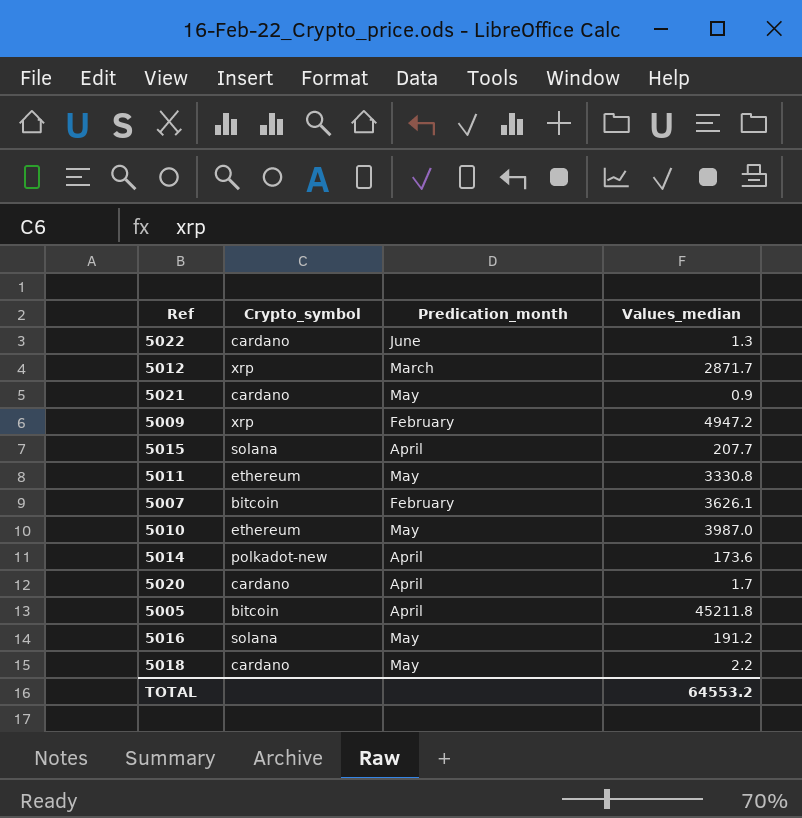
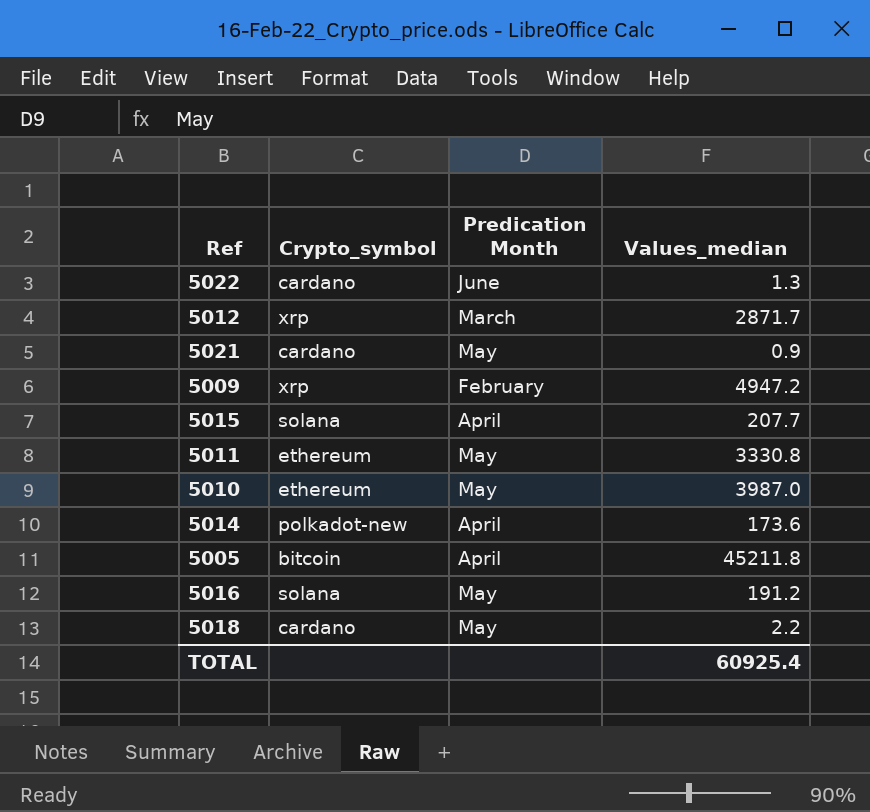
column name: Predication_month -> Predication Month
row 5007: bitcoin | February | 3626.1 -> none
row 5020: cardano | April | 1.7 -> none
TOTAL | Values_median: 64553.2 -> 60925.4

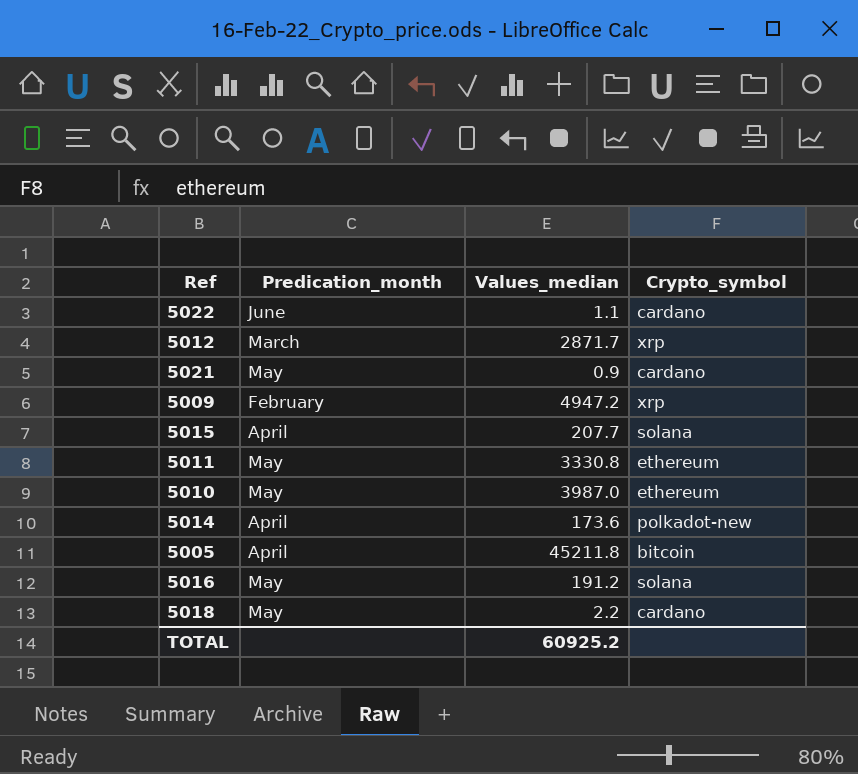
column name: Predication Month -> Predication_month
column Crypto_symbol | position: 2 -> 4
5022 | Values_median: 1.3 -> 1.1
TOTAL | Values_median: 60925.4 -> 60925.2

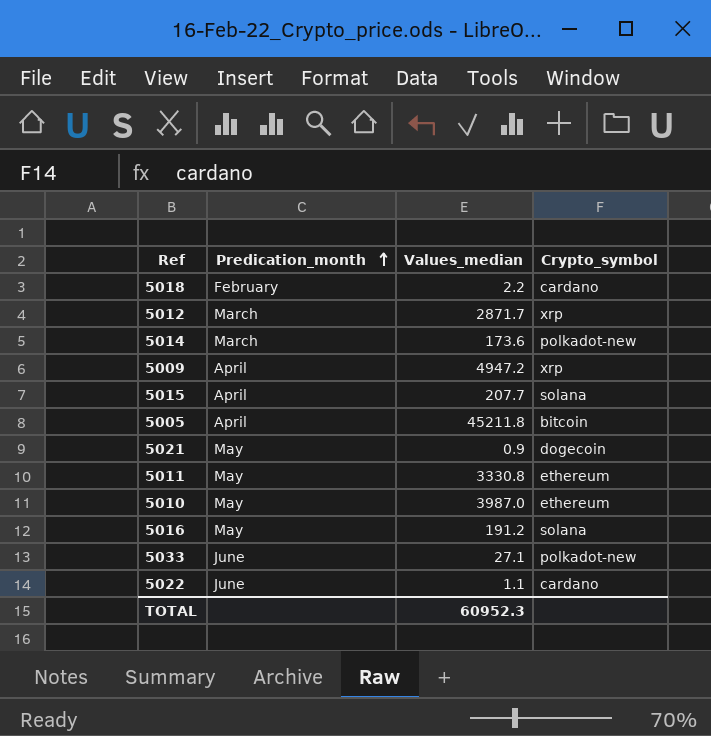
row order: none -> Predication_month ascending
5018 | Predication_month: May -> February
5014 | Predication_month: April -> March
5009 | Predication_month: February -> April
5021 | Crypto_symbol: cardano -> dogecoin
row 5033: none -> June | 27.1 | polkadot-new
TOTAL | Values_median: 60925.2 -> 60952.3

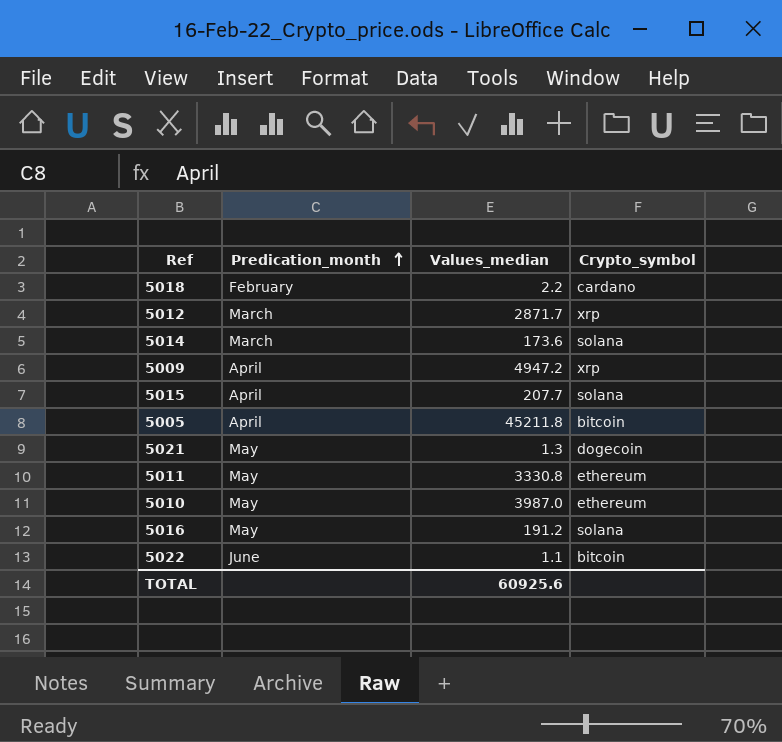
row 5033: June | 27.1 | polkadot-new -> none
5014 | Crypto_symbol: polkadot-new -> solana
5021 | Values_median: 0.9 -> 1.3
5022 | Crypto_symbol: cardano -> bitcoin
TOTAL | Values_median: 60952.3 -> 60925.6

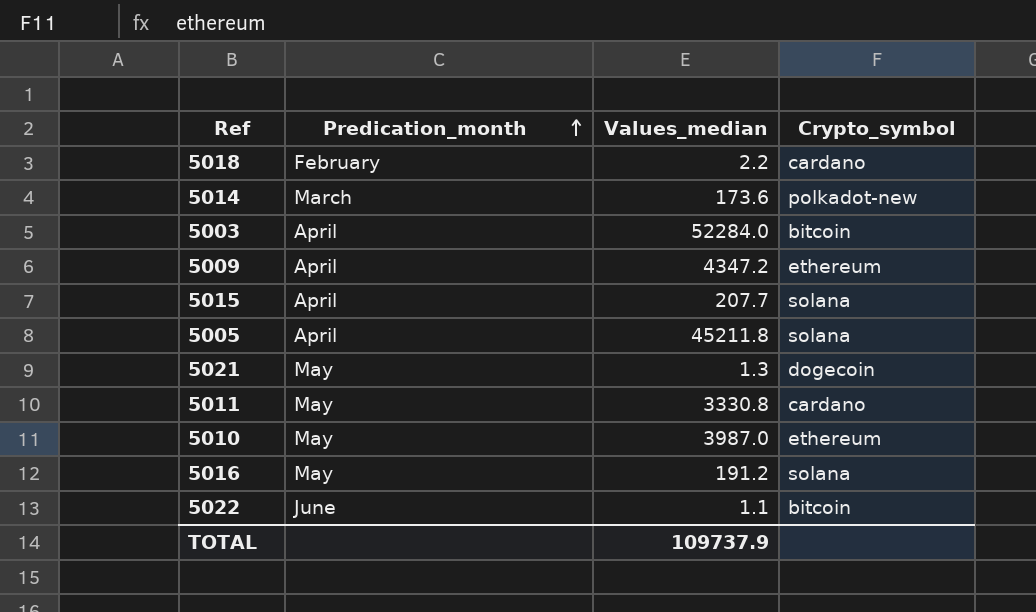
row 5012: March | 2871.7 | xrp -> none
5014 | Crypto_symbol: solana -> polkadot-new
row 5003: none -> April | 52284.0 | bitcoin
5009 | Values_median: 4947.2 -> 4347.2
5009 | Crypto_symbol: xrp -> ethereum
5005 | Crypto_symbol: bitcoin -> solana
5011 | Crypto_symbol: ethereum -> cardano
TOTAL | Values_median: 60925.6 -> 109737.9

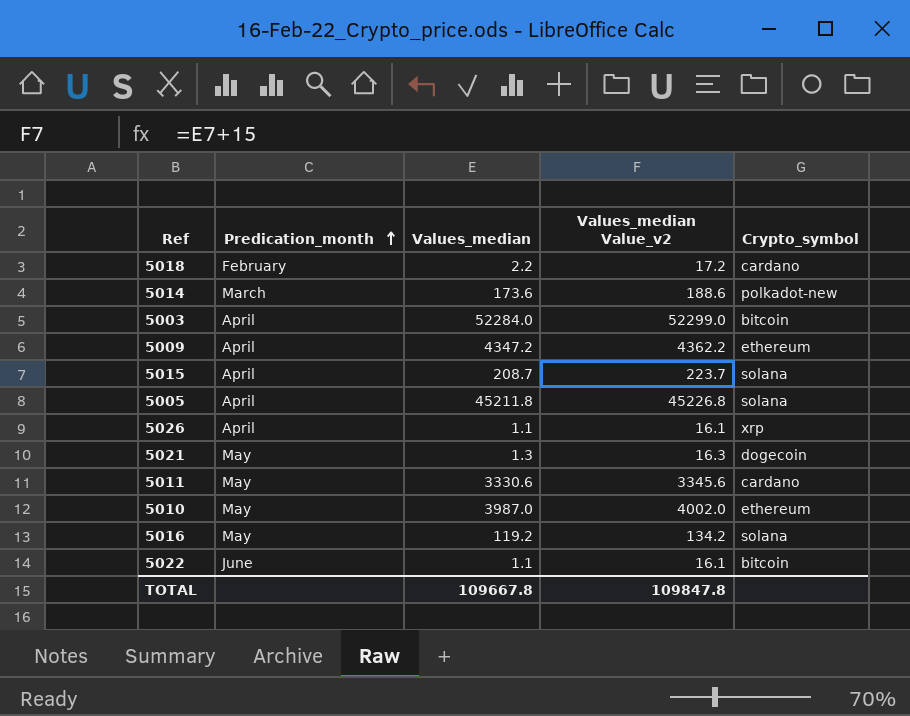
column Values_median Value_v2 | formula: none -> [Values_median] + 15
5015 | Values_median: 207.7 -> 208.7
row 5026: none -> April | 1.1 | 16.1 | xrp
5011 | Values_median: 3330.8 -> 3330.6
5016 | Values_median: 191.2 -> 119.2
TOTAL | Values_median: 109737.9 -> 109667.8

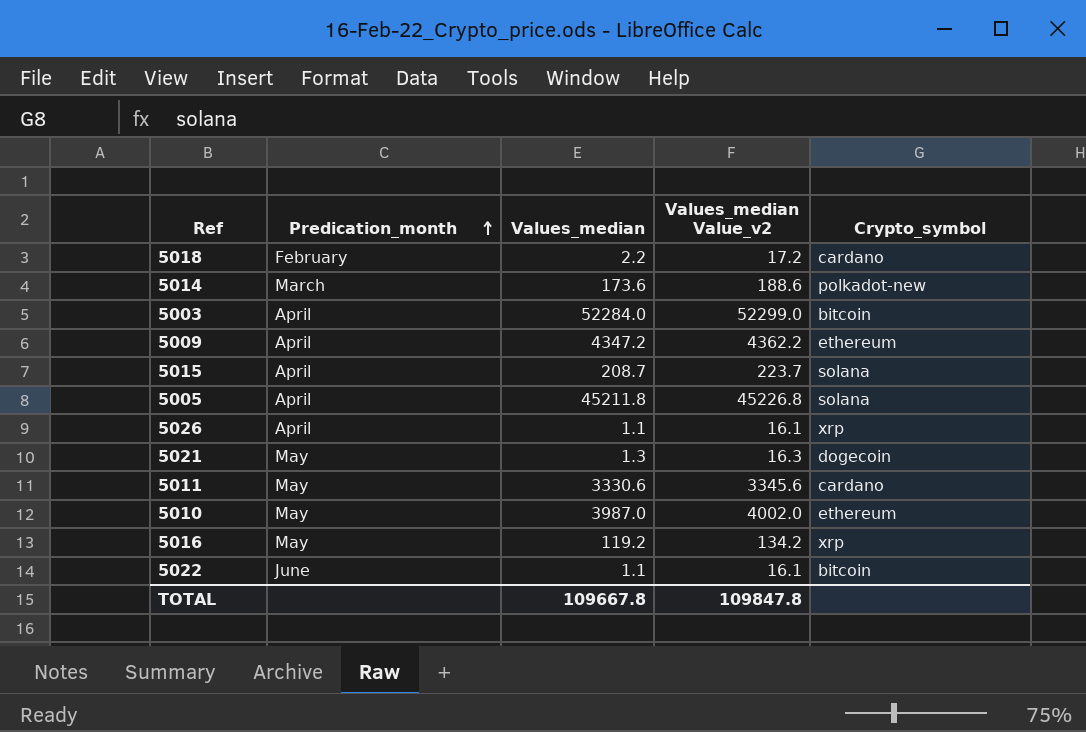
5016 | Crypto_symbol: solana -> xrp

